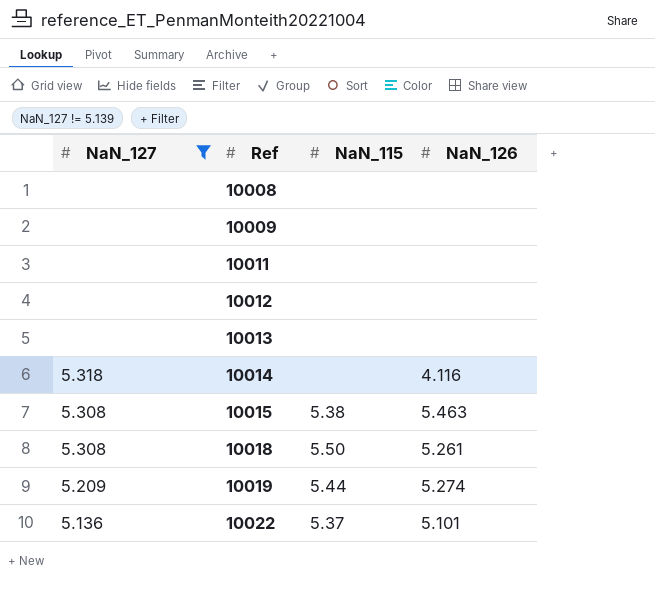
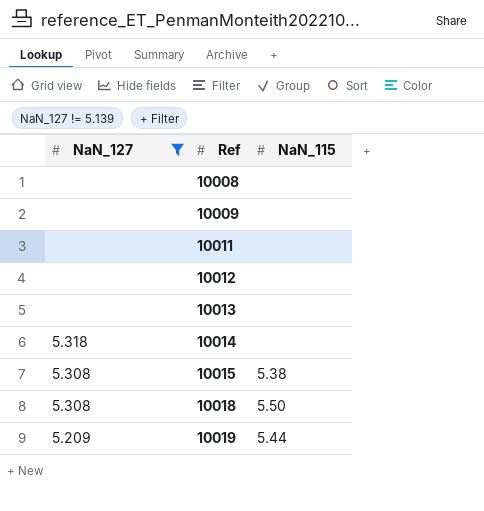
column NaN_126 | position: 4 -> none
row 10022: 5.136 | 5.37 | 5.101 -> none

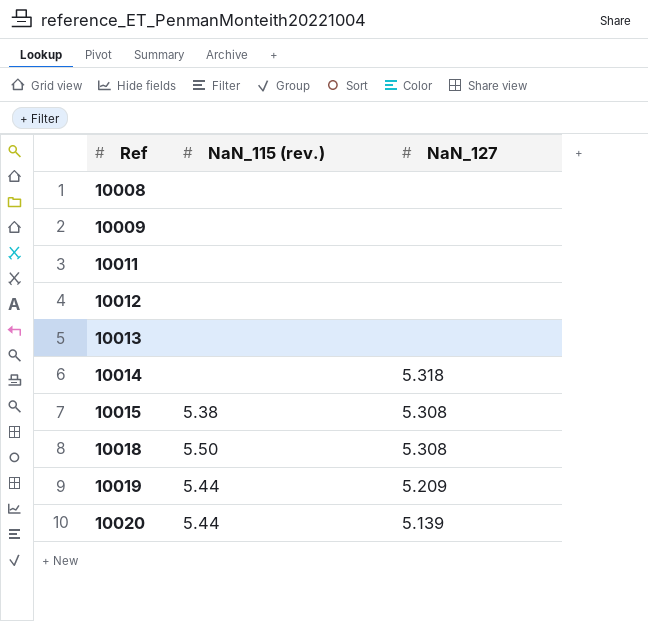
filter: NaN_127 != 5.139 -> none
column name: NaN_115 -> NaN_115 (rev.)
column NaN_127 | position: 1 -> 3

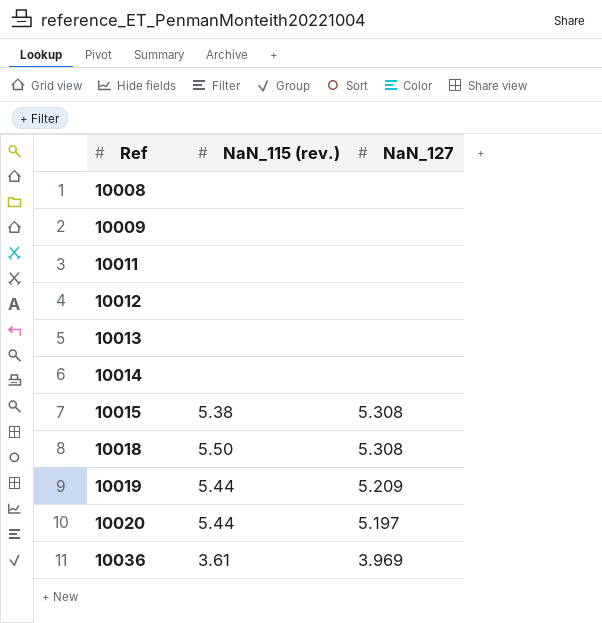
10014 | NaN_127: 5.318 -> none
10020 | NaN_127: 5.139 -> 5.197
row 10036: none -> 3.61 | 3.969

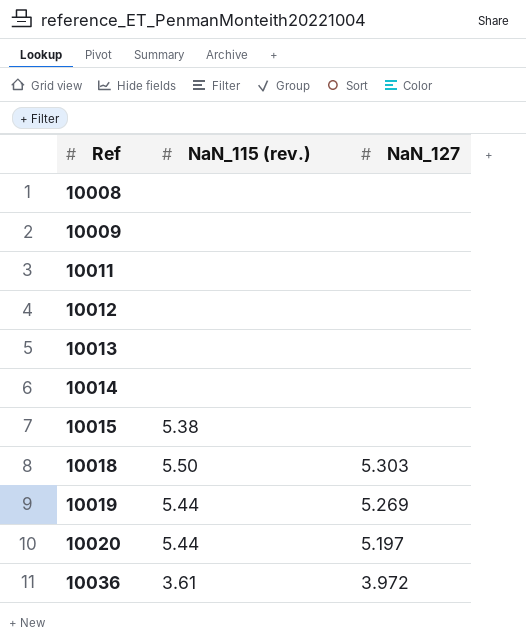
10015 | NaN_127: 5.308 -> none
10018 | NaN_127: 5.308 -> 5.303
10019 | NaN_127: 5.209 -> 5.269
10036 | NaN_127: 3.969 -> 3.972

